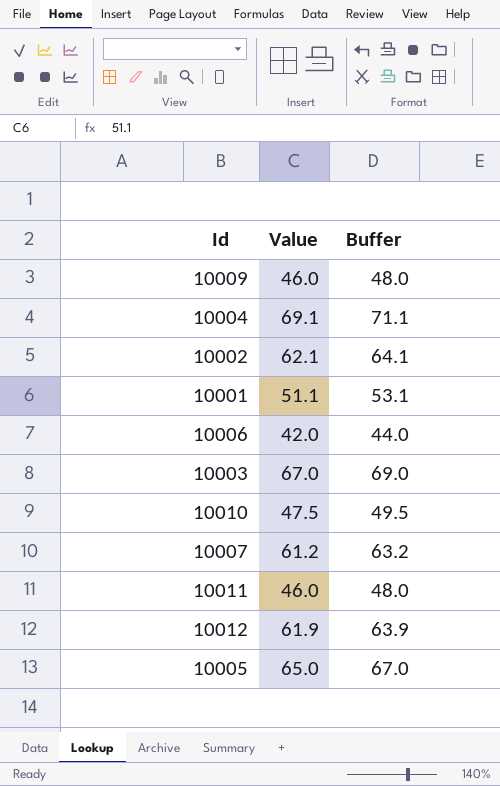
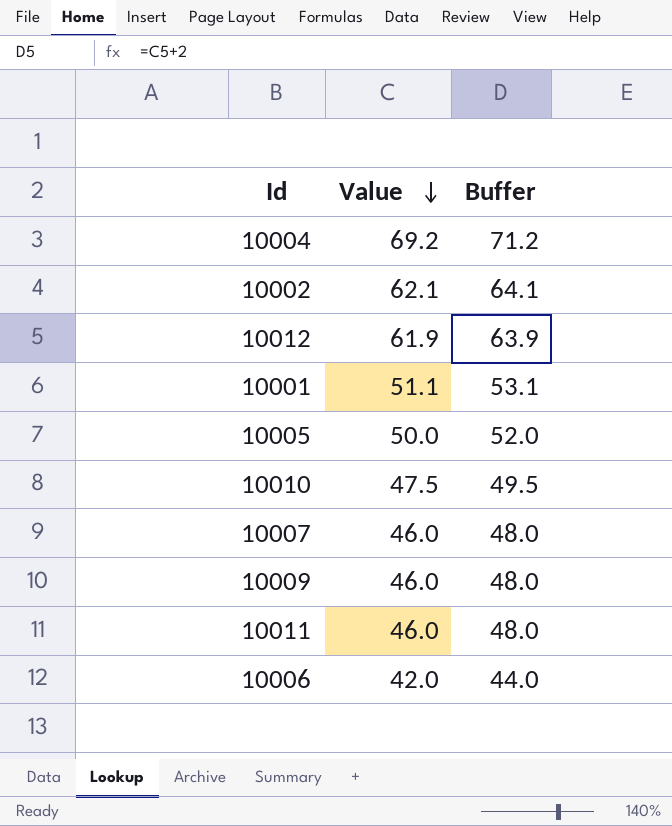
row order: none -> Value descending
row 10003: 67.0 | 69.0 -> none
10004 | Value: 69.1 -> 69.2
10004 | Buffer: 71.1 -> 71.2
10005 | Value: 65.0 -> 50.0
10005 | Buffer: 67.0 -> 52.0
10007 | Value: 61.2 -> 46.0
10007 | Buffer: 63.2 -> 48.0

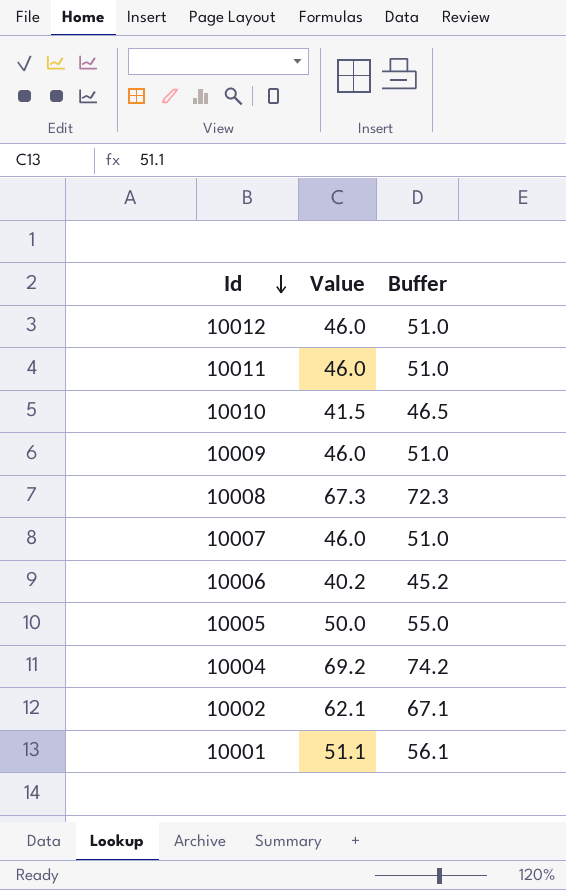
row order: Value descending -> Id descending
column Buffer | formula: [Value] + 2 -> [Value] + 5
10012 | Value: 61.9 -> 46.0
10010 | Value: 47.5 -> 41.5
row 10008: none -> 67.3 | 72.3
10006 | Value: 42.0 -> 40.2

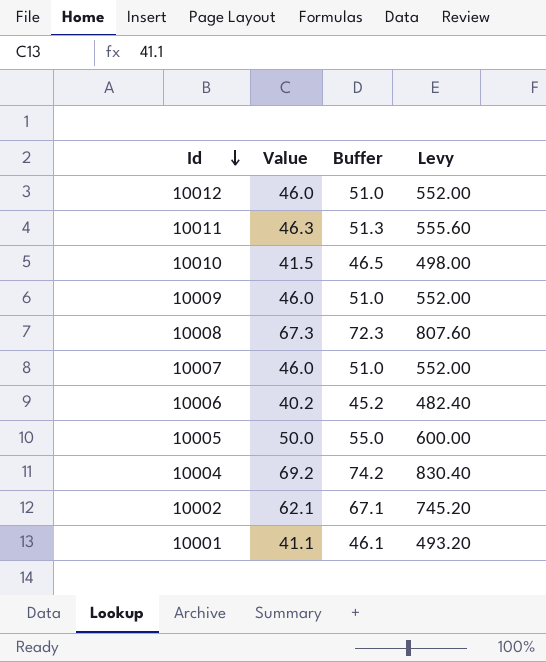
column Levy | formula: none -> [Value] * 12
10011 | Value: 46.0 -> 46.3
10011 | Buffer: 51.0 -> 51.3
10001 | Value: 51.1 -> 41.1
10001 | Buffer: 56.1 -> 46.1

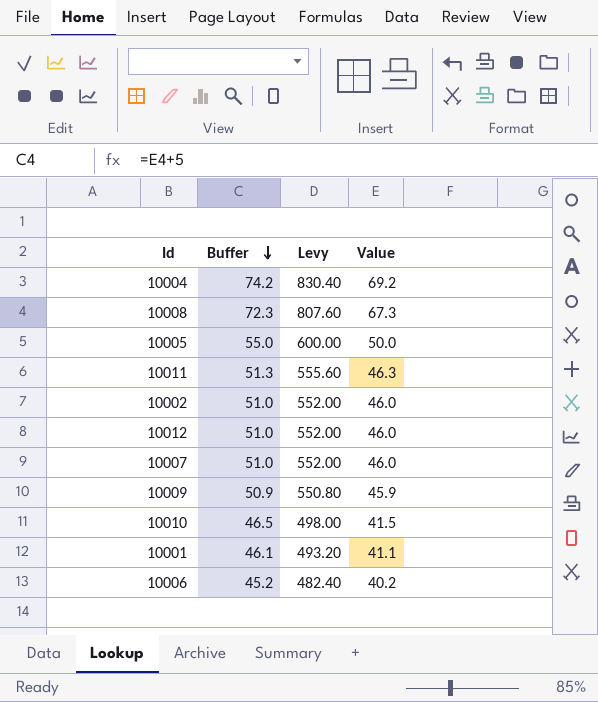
row order: Id descending -> Buffer descending
column Value | position: 2 -> 4
10002 | Buffer: 67.1 -> 51.0
10002 | Levy: 745.20 -> 552.00
10002 | Value: 62.1 -> 46.0
10009 | Buffer: 51.0 -> 50.9
10009 | Levy: 552.00 -> 550.80
10009 | Value: 46.0 -> 45.9

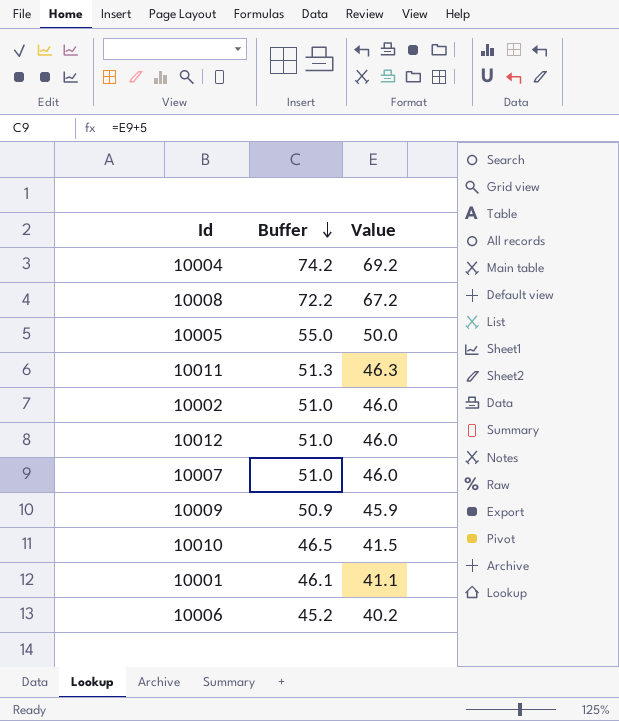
column Levy | formula: [Value] * 12 -> none
10008 | Buffer: 72.3 -> 72.2
10008 | Value: 67.3 -> 67.2

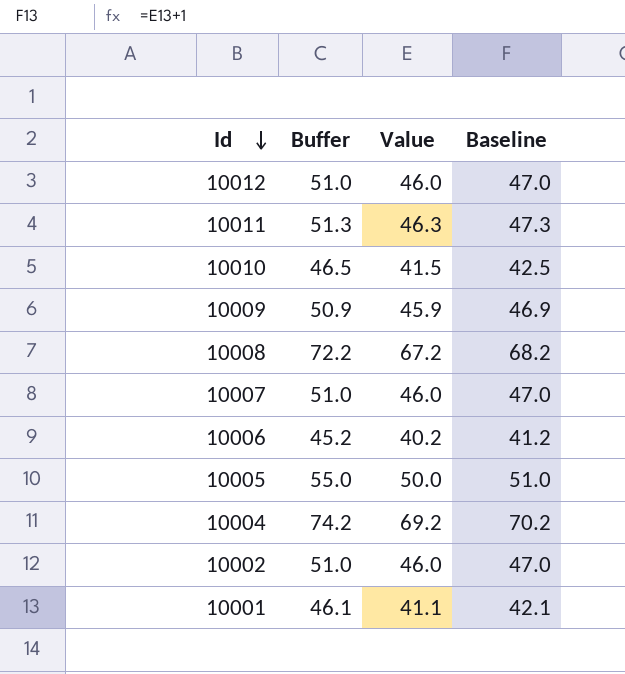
row order: Buffer descending -> Id descending
column Baseline | formula: none -> [Value] + 1

